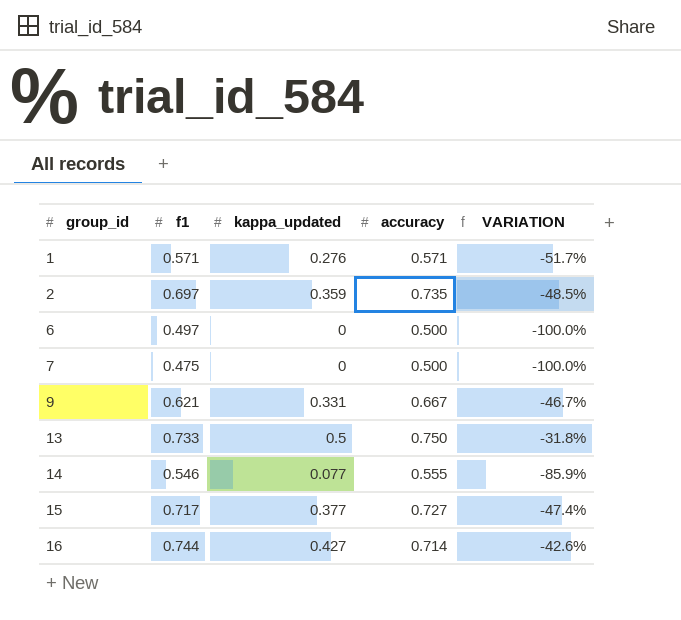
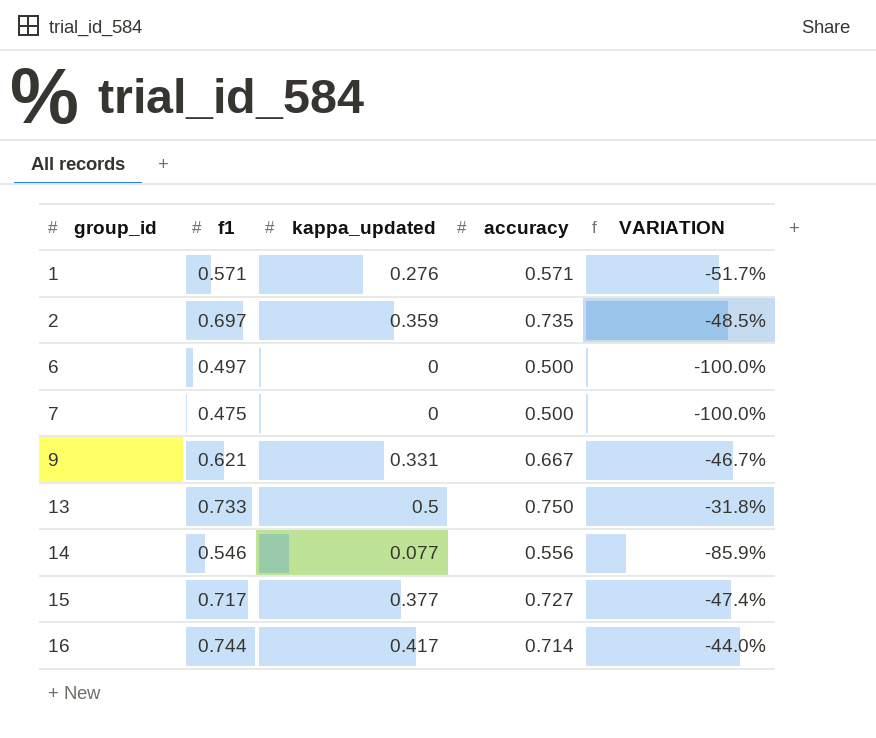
14 | accuracy: 0.555 -> 0.556
16 | kappa_updated: 0.427 -> 0.417
16 | VARIATION: -42.6% -> -44.0%

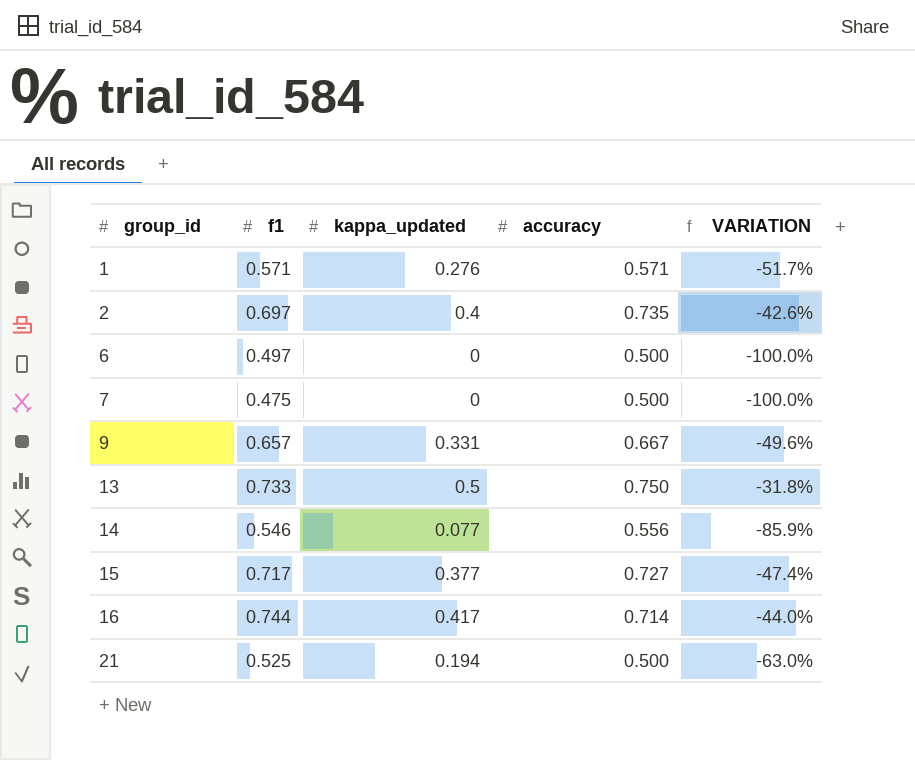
2 | kappa_updated: 0.359 -> 0.4
2 | VARIATION: -48.5% -> -42.6%
9 | f1: 0.621 -> 0.657
9 | VARIATION: -46.7% -> -49.6%
row 21: none -> 0.525 | 0.194 | 0.500 | -63.0%

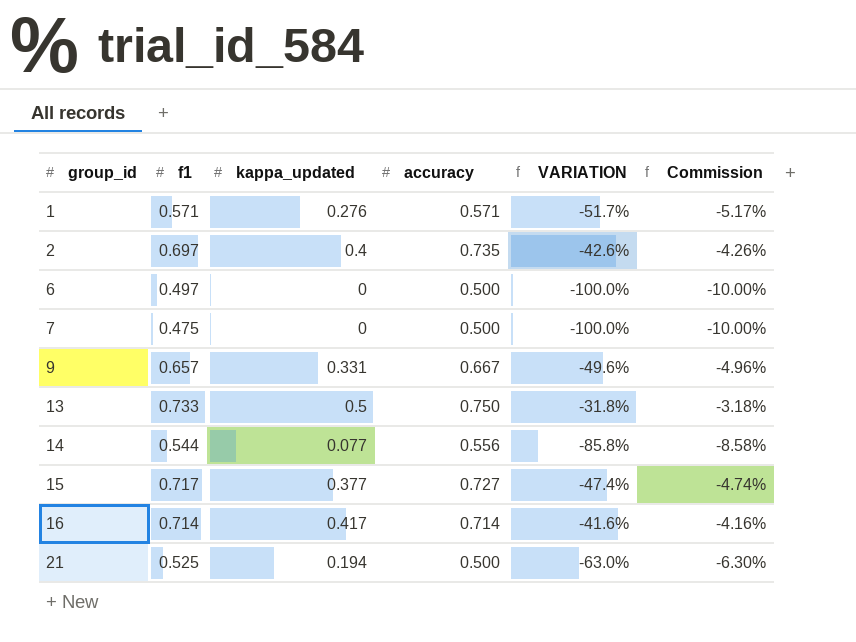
column Commission | formula: none -> [VARIATION] * 0.1
14 | f1: 0.546 -> 0.544
14 | VARIATION: -85.9% -> -85.8%
16 | f1: 0.744 -> 0.714
16 | VARIATION: -44.0% -> -41.6%

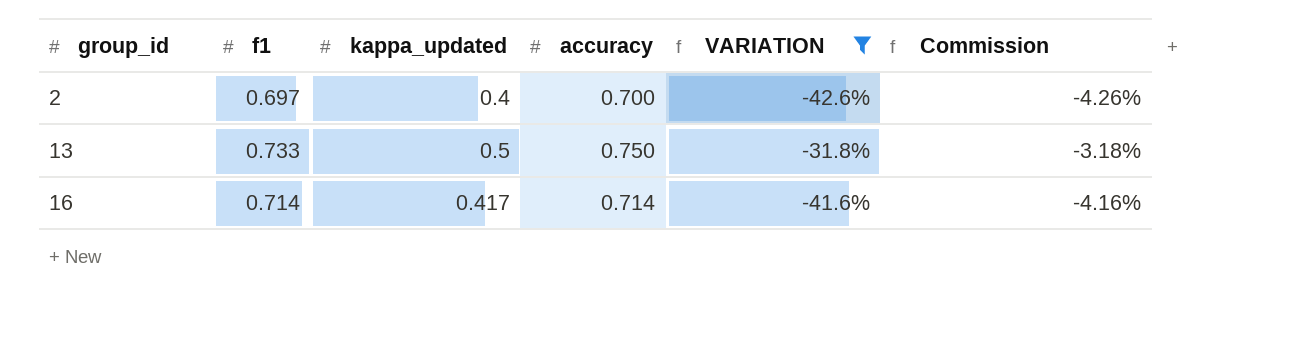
filter: none -> VARIATION >= -42.6%
2 | accuracy: 0.735 -> 0.700

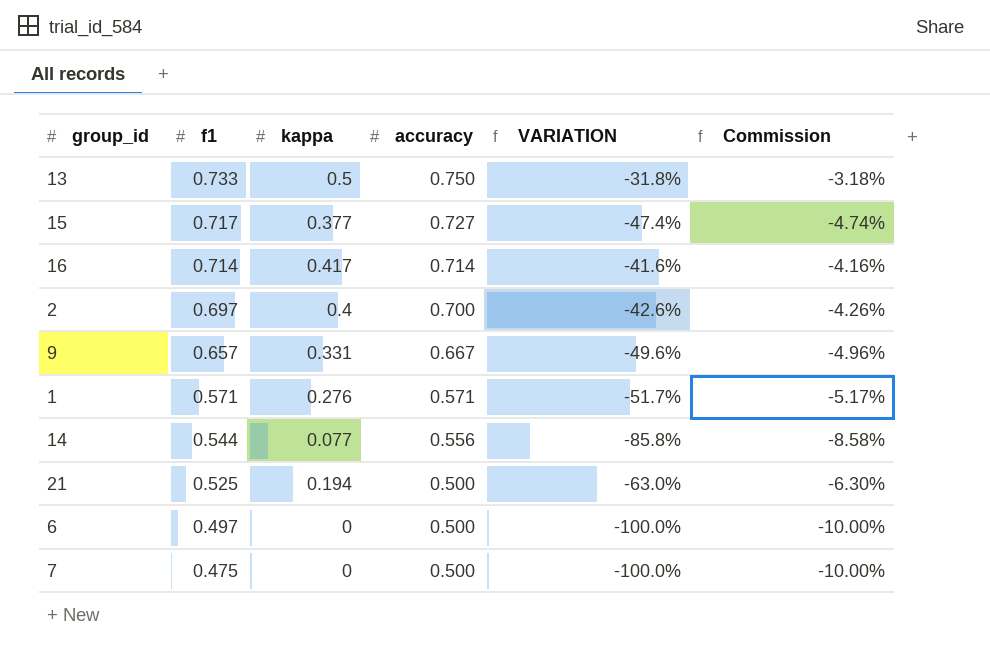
filter: VARIATION >= -42.6% -> none
row order: group_id ascending -> f1 descending
column name: kappa_updated -> kappa

